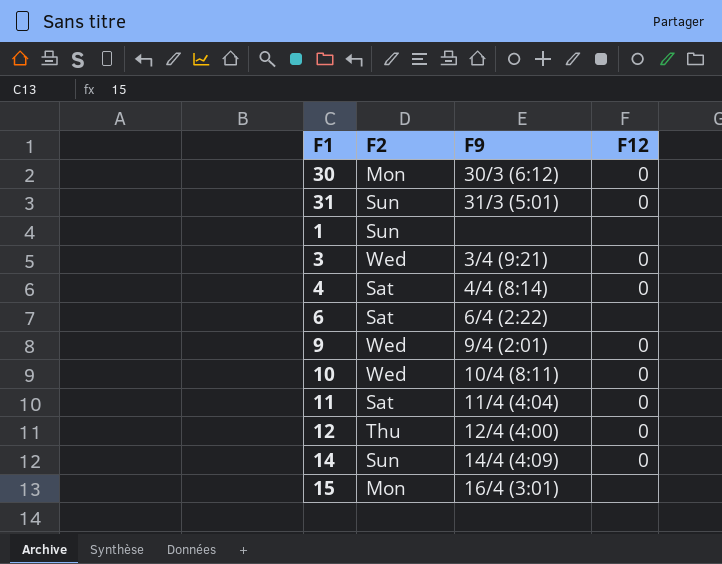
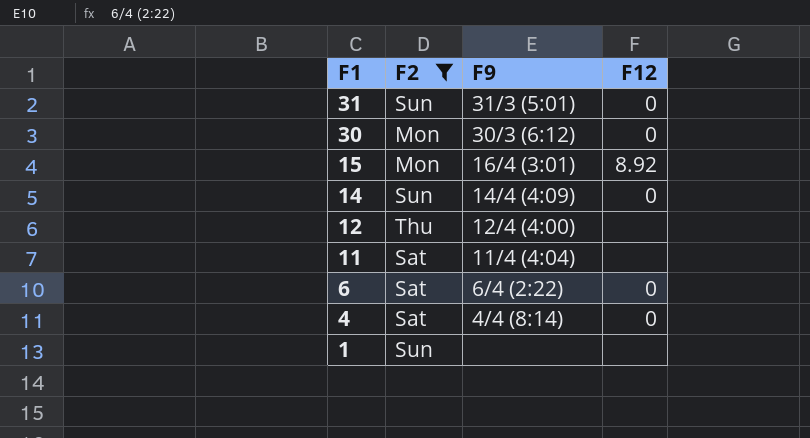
filter: none -> F2 != Wed
row order: none -> F1 descending
15 | F12: none -> 8.92
12 | F12: 0 -> none
11 | F12: 0 -> none
6 | F12: none -> 0

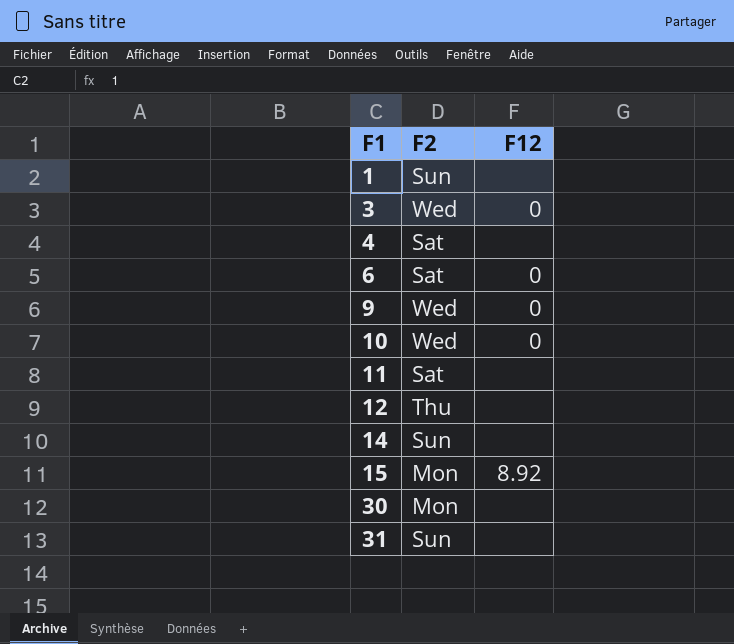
filter: F2 != Wed -> none
row order: F1 descending -> F1 ascending
column F9 | position: 3 -> none
4 | F12: 0 -> none
14 | F12: 0 -> none
30 | F12: 0 -> none
31 | F12: 0 -> none

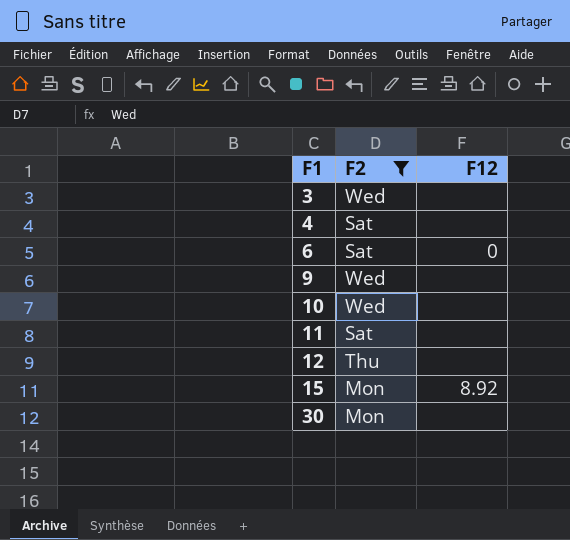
filter: none -> F2 != Sun
3 | F12: 0 -> none
9 | F12: 0 -> none
10 | F12: 0 -> none

